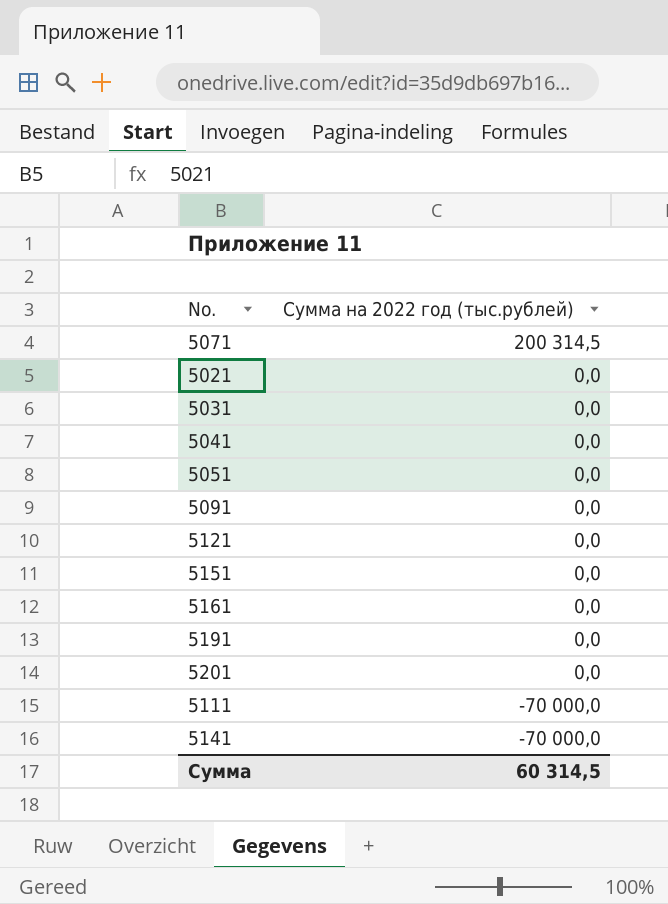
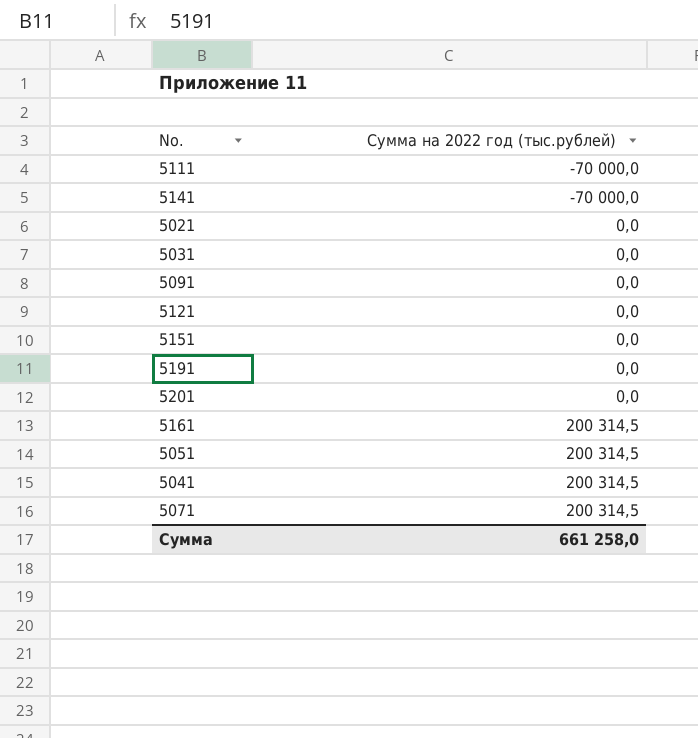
row order: Сумма на 2022 год (тыс.рублей) descending -> Сумма на 2022 год (тыс.рублей) ascending
5161 | Сумма на 2022 год (тыс.рублей): 0,0 -> 200 314,5
5051 | Сумма на 2022 год (тыс.рублей): 0,0 -> 200 314,5
5041 | Сумма на 2022 год (тыс.рублей): 0,0 -> 200 314,5
Сумма | Сумма на 2022 год (тыс.рублей): 60 314,5 -> 661 258,0

